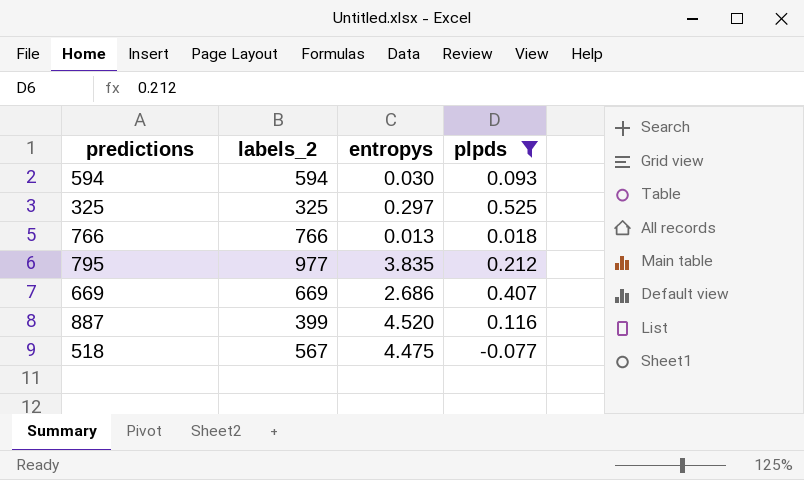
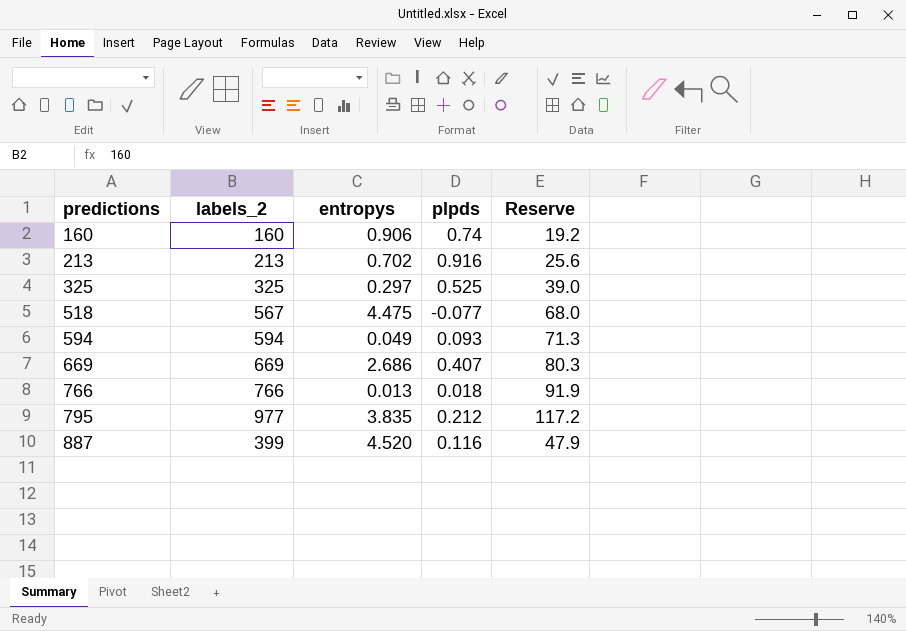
filter: plpds <= 0.525 -> none
row order: none -> predictions ascending
column Reserve | formula: none -> [labels_2] * 0.12
594 | entropys: 0.030 -> 0.049

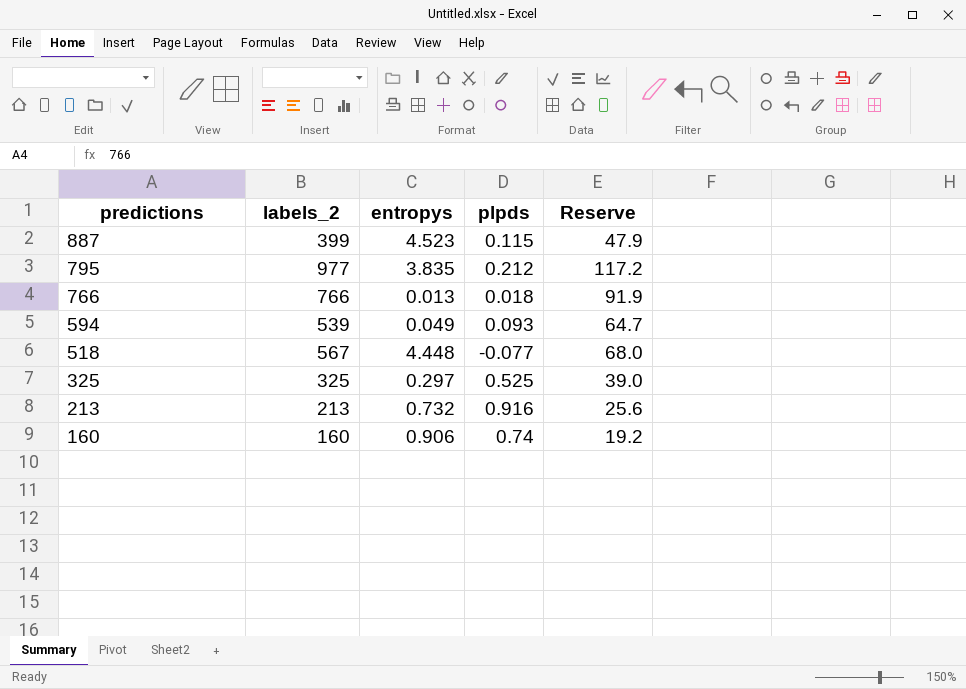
row order: predictions ascending -> predictions descending
row 669: 669 | 2.686 | 0.407 | 80.3 -> none
887 | entropys: 4.520 -> 4.523
887 | plpds: 0.116 -> 0.115
594 | labels_2: 594 -> 539
594 | Reserve: 71.3 -> 64.7
518 | entropys: 4.475 -> 4.448
213 | entropys: 0.702 -> 0.732

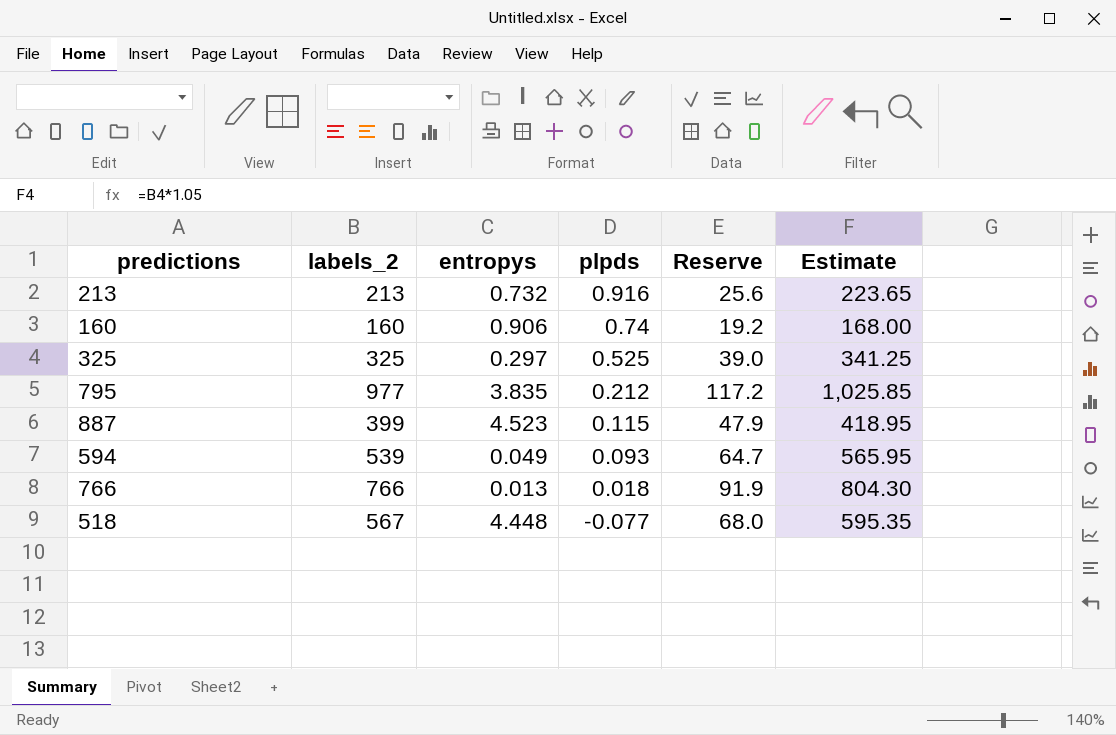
row order: predictions descending -> plpds descending
column Estimate | formula: none -> [labels_2] * 1.05

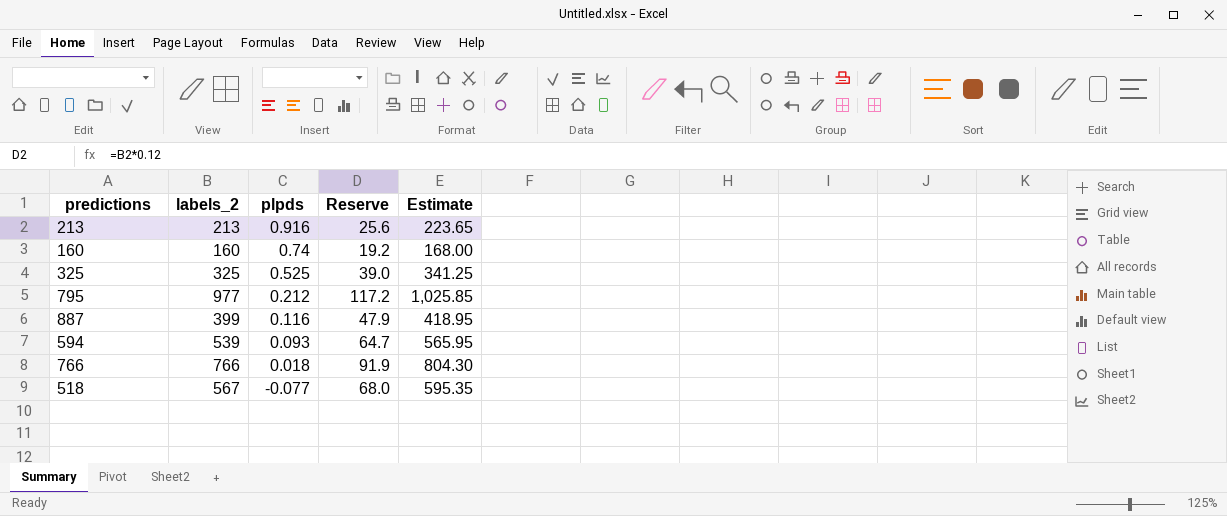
column entropys | position: 3 -> none
887 | plpds: 0.115 -> 0.116

